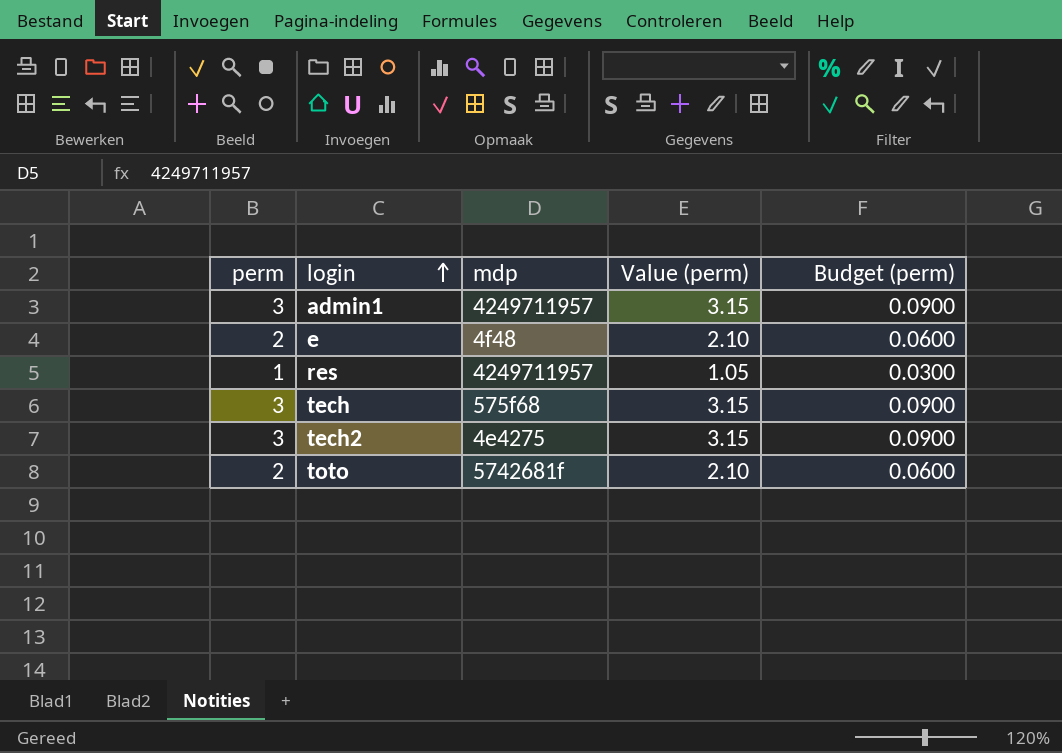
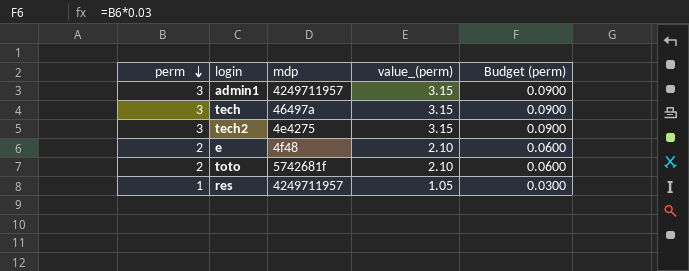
row order: login ascending -> perm descending
column name: Value (perm) -> value_(perm)
tech | mdp: 575f68 -> 46497a

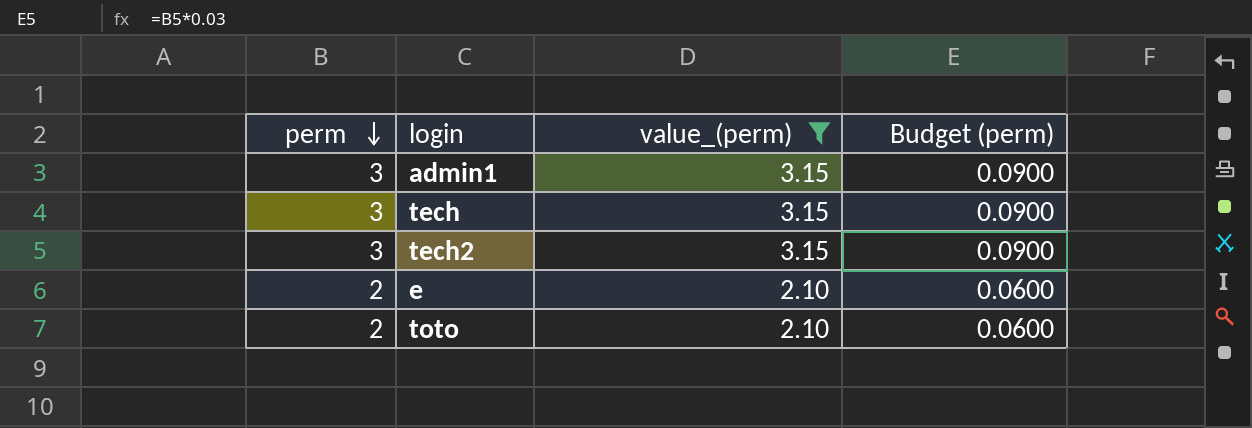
filter: none -> value_(perm) != 1.05
column mdp | position: 3 -> none

